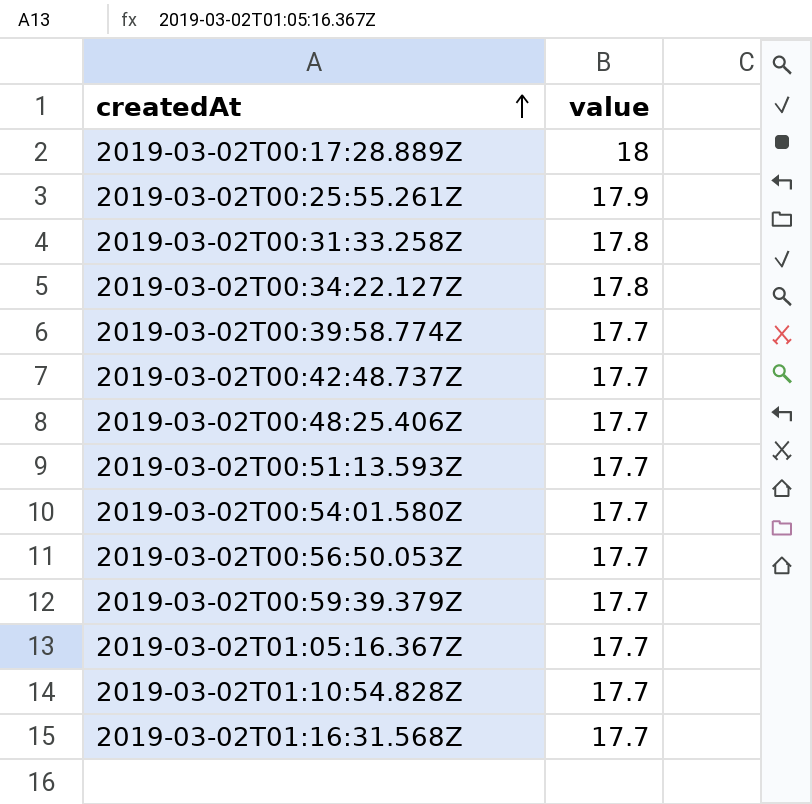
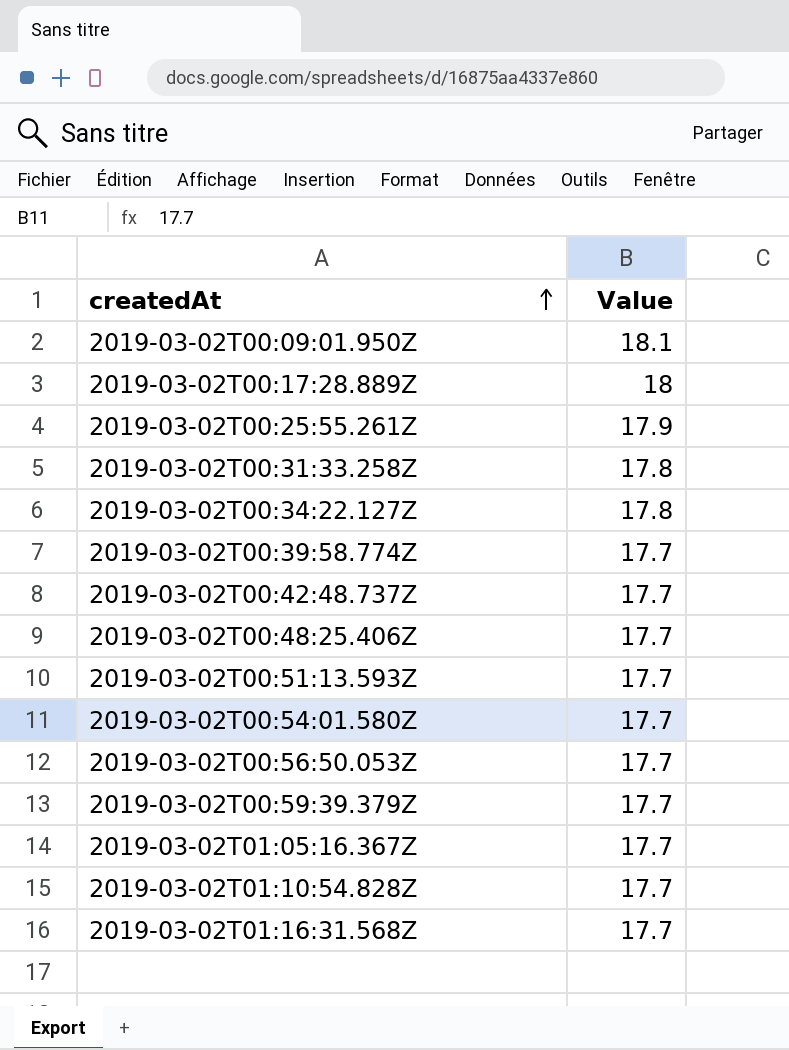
column name: value -> Value
row 2019-03-02T00:09:01.950Z: none -> 18.1

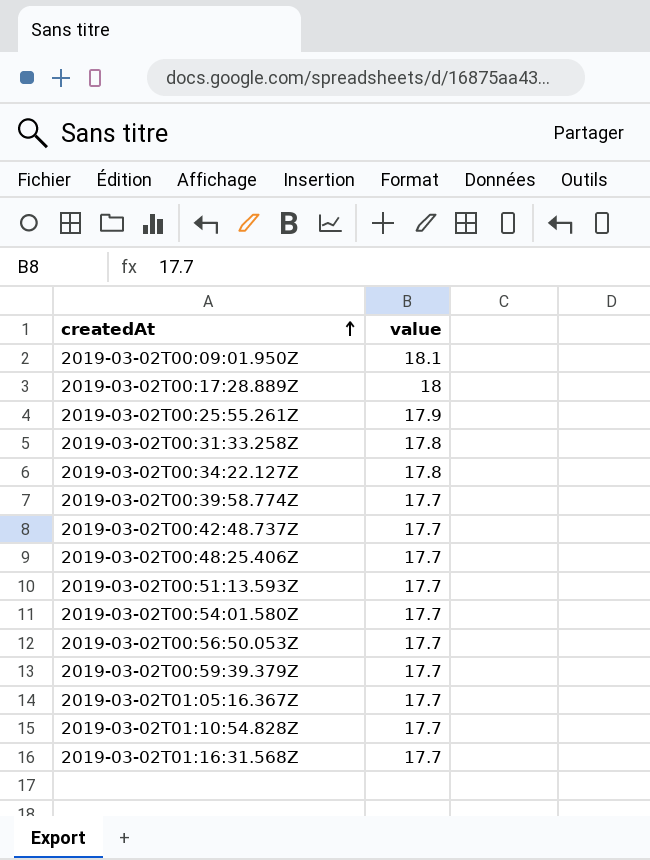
column name: Value -> value

